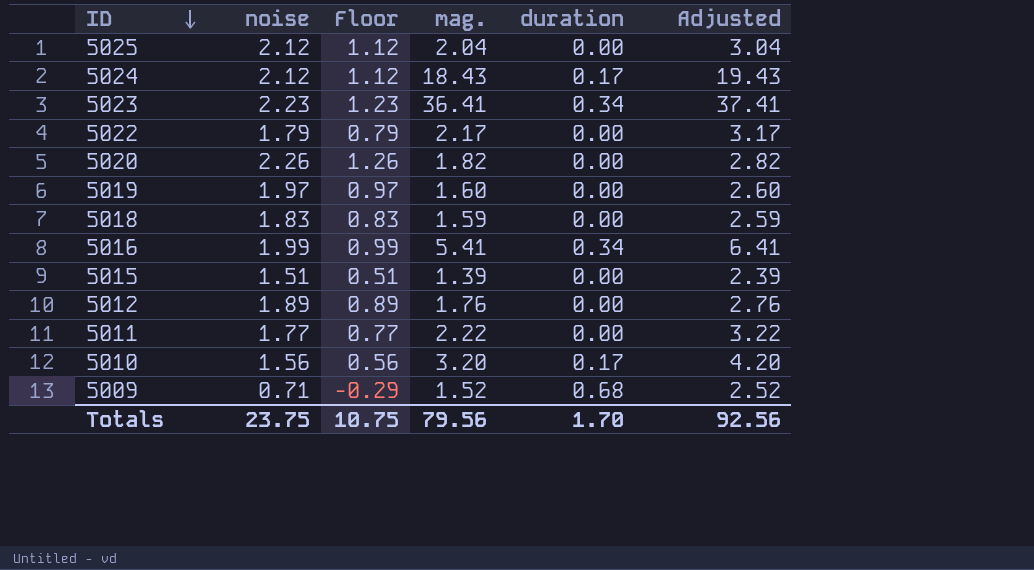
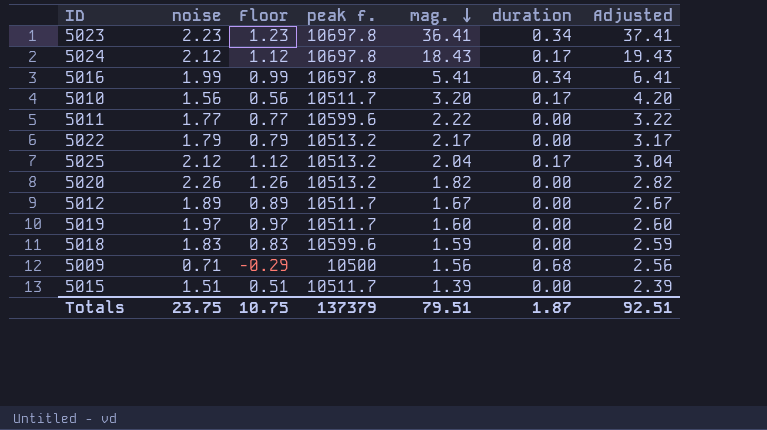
row order: ID descending -> mag. descending
column peak f. | position: none -> 4
5025 | duration: 0.00 -> 0.17
5012 | mag.: 1.76 -> 1.67
5012 | Adjusted: 2.76 -> 2.67
5009 | mag.: 1.52 -> 1.56
5009 | Adjusted: 2.52 -> 2.56
Totals | mag.: 79.56 -> 79.51
Totals | duration: 1.70 -> 1.87
Totals | Adjusted: 92.56 -> 92.51

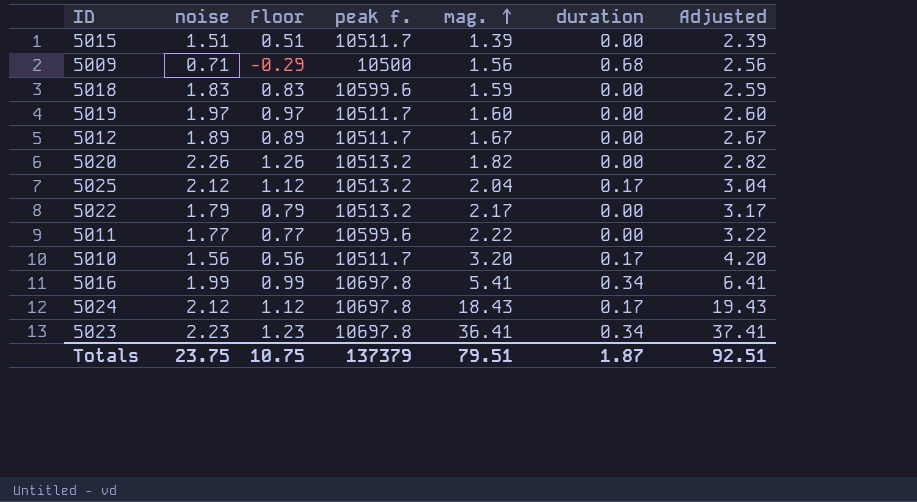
row order: mag. descending -> mag. ascending

